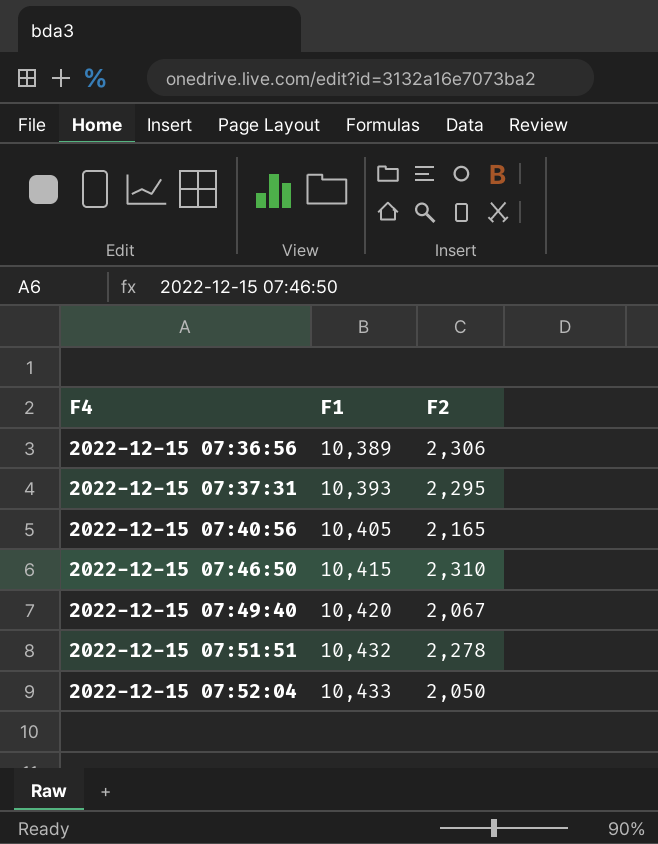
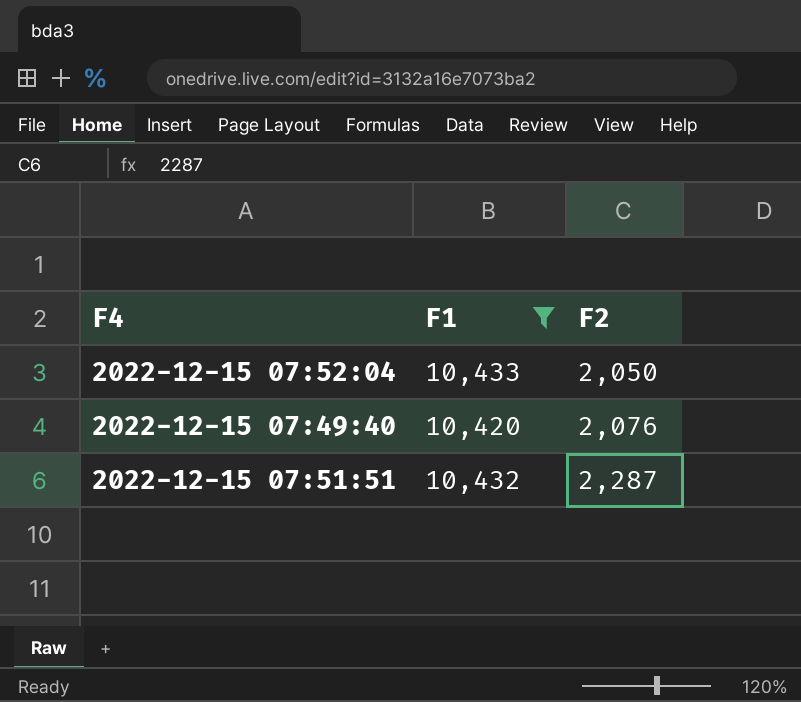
filter: none -> F1 >= 10,420
row order: F4 ascending -> F2 ascending
2022-12-15 07:49:40 | F2: 2,067 -> 2,076
2022-12-15 07:51:51 | F2: 2,278 -> 2,287

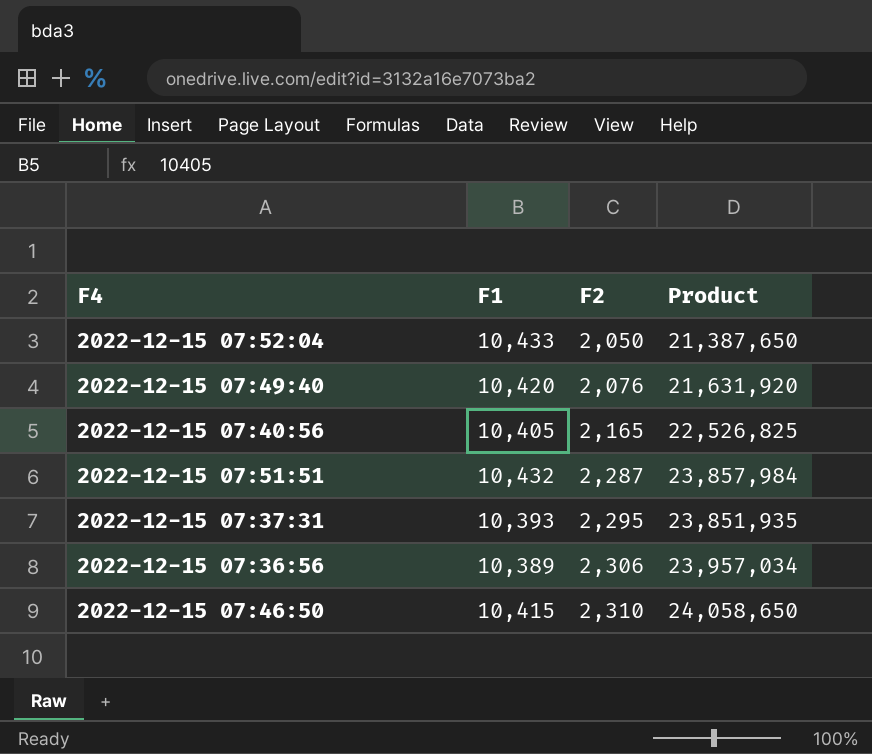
filter: F1 >= 10,420 -> none
column Product | formula: none -> [F1] * [F2]

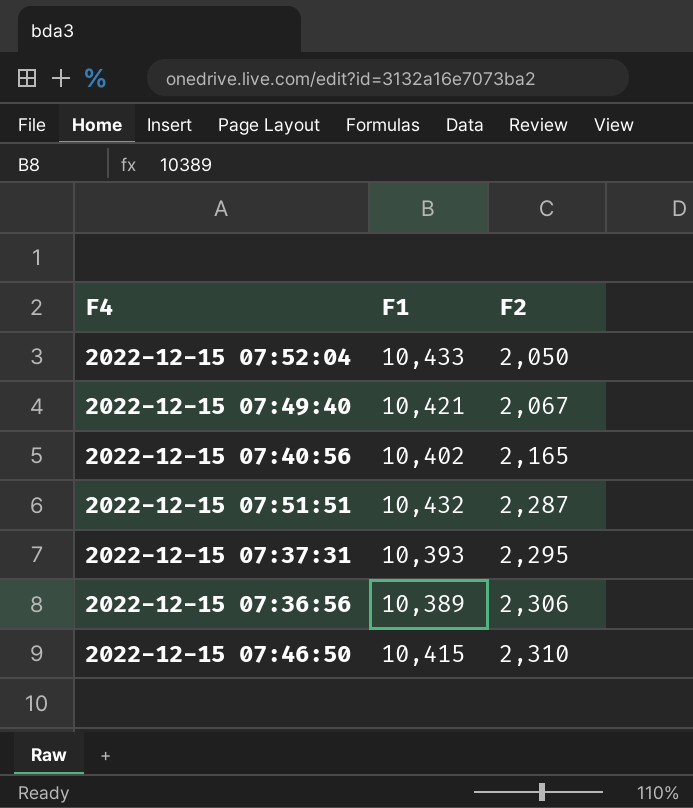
column Product | formula: [F1] * [F2] -> none
2022-12-15 07:49:40 | F1: 10,420 -> 10,421
2022-12-15 07:49:40 | F2: 2,076 -> 2,067
2022-12-15 07:40:56 | F1: 10,405 -> 10,402

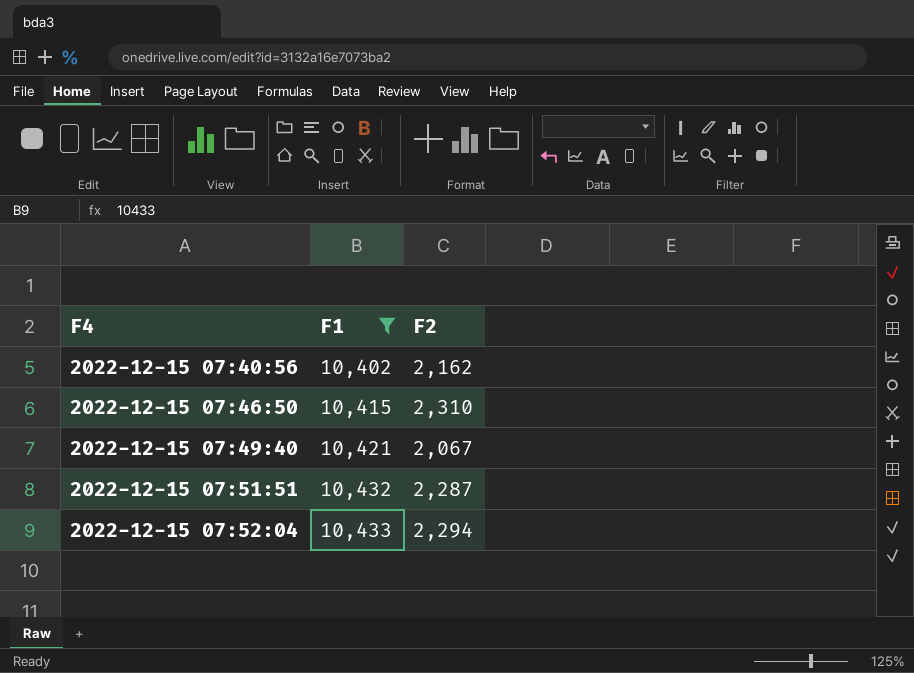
filter: none -> F1 >= 10,402
row order: F2 ascending -> F4 ascending
2022-12-15 07:40:56 | F2: 2,165 -> 2,162
2022-12-15 07:52:04 | F2: 2,050 -> 2,294

